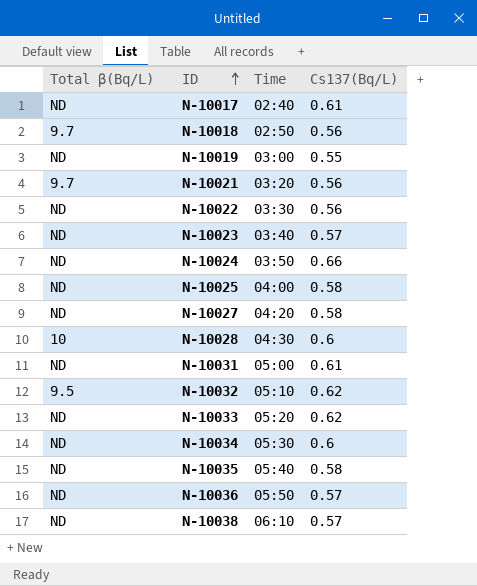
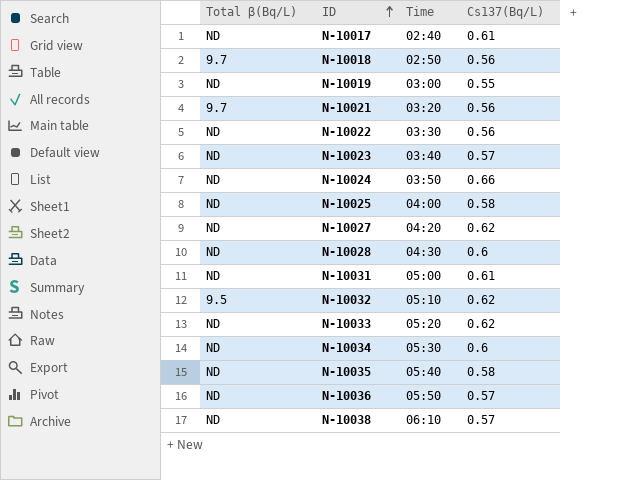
N-10027 | Cs137(Bq/L): 0.58 -> 0.62
N-10028 | Total β(Bq/L): 10 -> ND

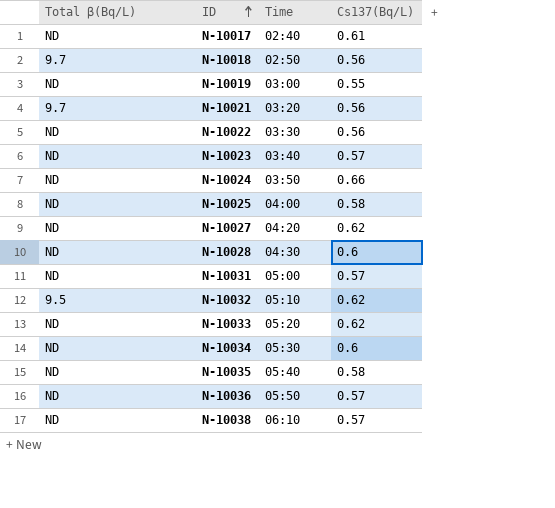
N-10031 | Cs137(Bq/L): 0.61 -> 0.57

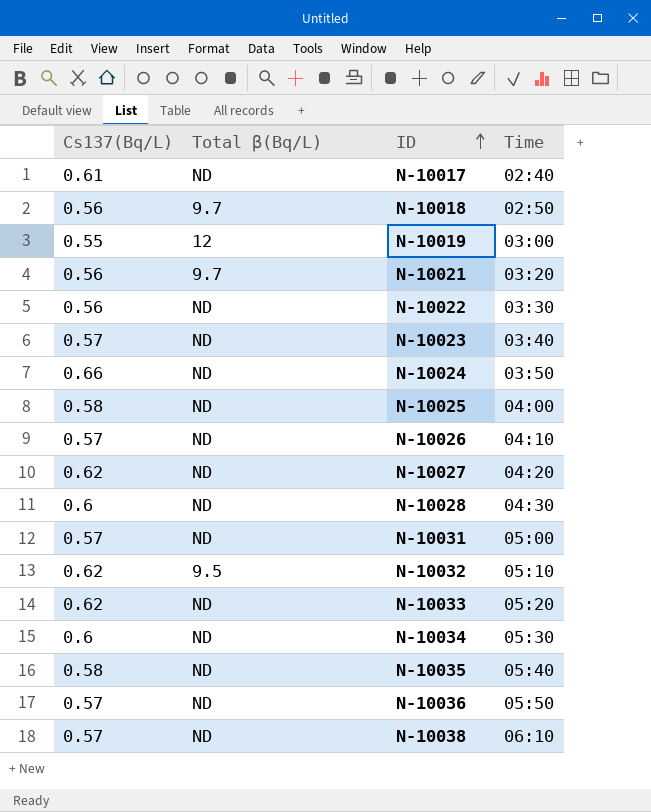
column Cs137(Bq/L) | position: 4 -> 1
N-10019 | Total β(Bq/L): ND -> 12
row N-10026: none -> 0.57 | ND | 04:10

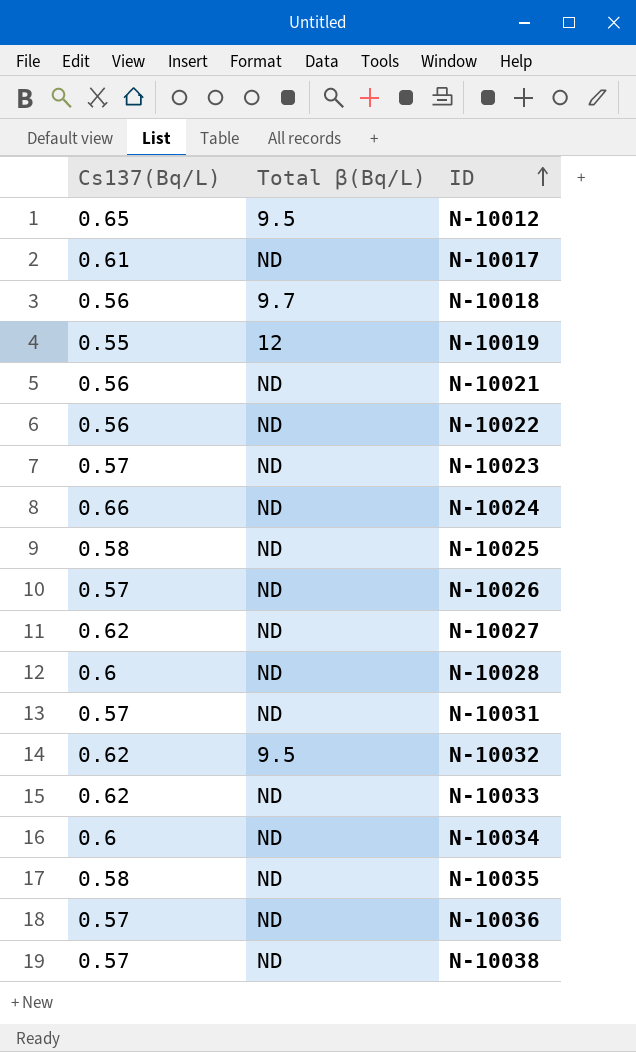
column Time | position: 4 -> none
row N-10012: none -> 0.65 | 9.5
N-10021 | Total β(Bq/L): 9.7 -> ND

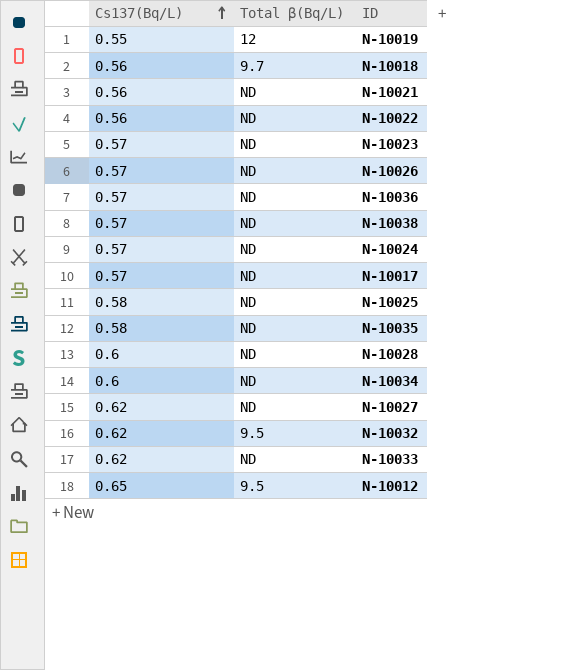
row order: ID ascending -> Cs137(Bq/L) ascending
row N-10031: 0.57 | ND -> none
N-10024 | Cs137(Bq/L): 0.66 -> 0.57
N-10017 | Cs137(Bq/L): 0.61 -> 0.57

